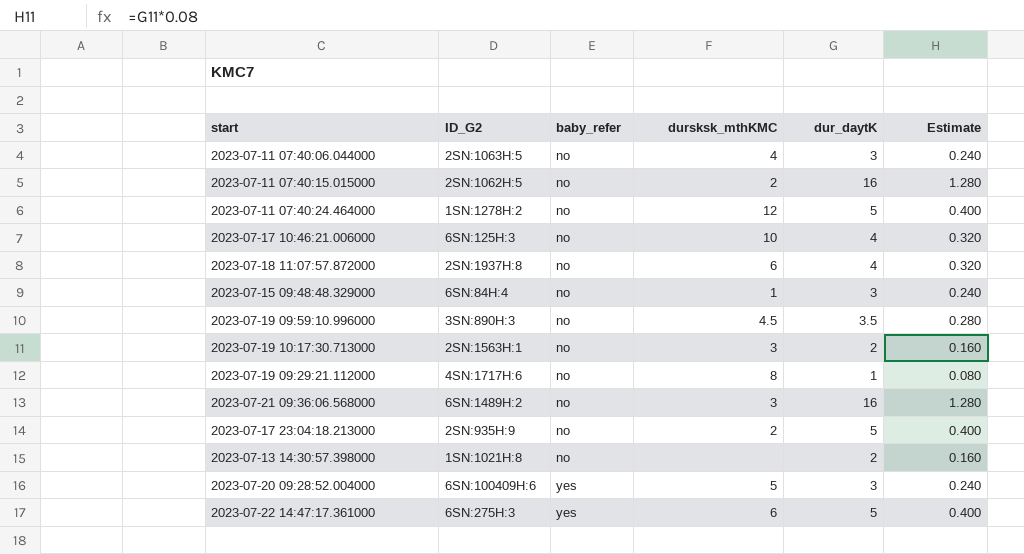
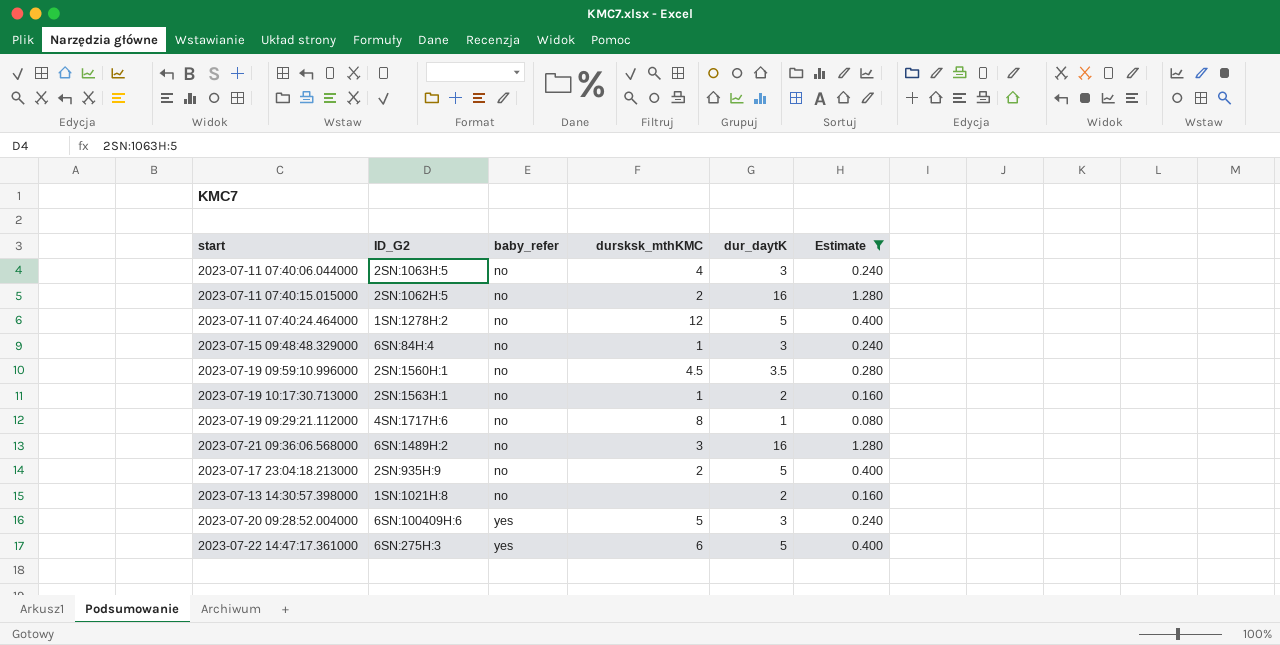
filter: none -> Estimate != 0.320
2023-07-19 09:59:10.996000 | ID_G2: 3SN:890H:3 -> 2SN:1560H:1
2023-07-19 10:17:30.713000 | dursksk_mthKMC: 3 -> 1

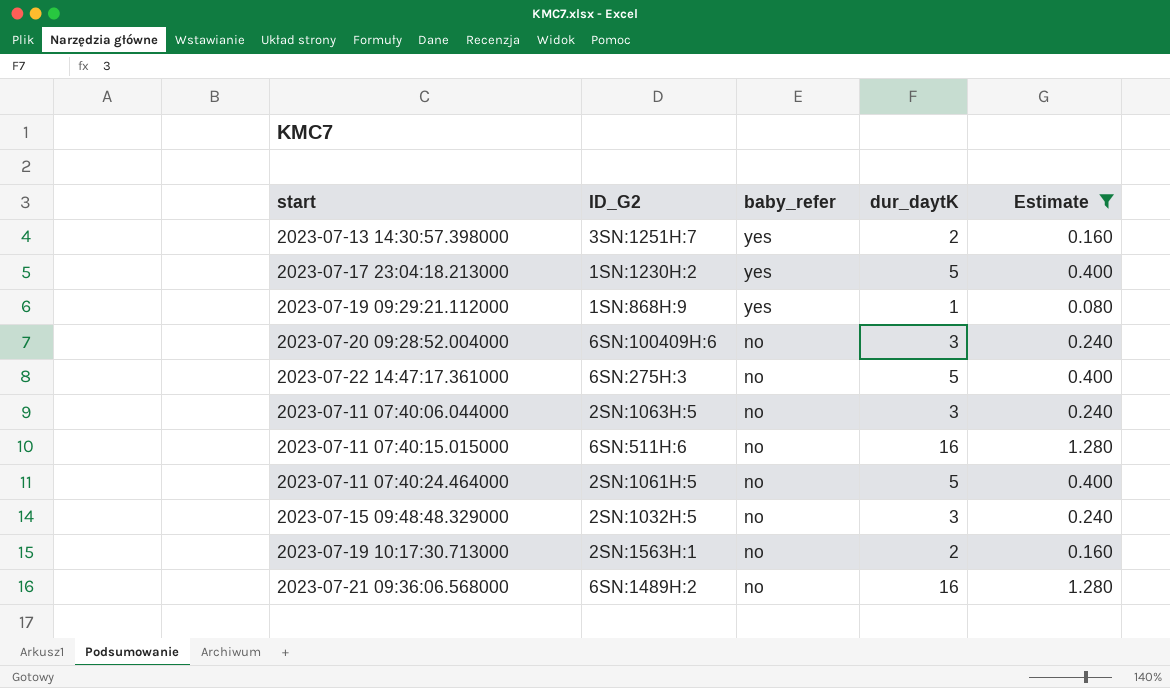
row order: baby_refer ascending -> baby_refer descending
column dursksk_mthKMC | position: 4 -> none
row 2023-07-19 09:59:10.996000: 2SN:1560H:1 | no | 4.5 | 3.5 | 0.280 -> none
2023-07-13 14:30:57.398000 | ID_G2: 1SN:1021H:8 -> 3SN:1251H:7
2023-07-13 14:30:57.398000 | baby_refer: no -> yes
2023-07-17 23:04:18.213000 | ID_G2: 2SN:935H:9 -> 1SN:1230H:2
2023-07-17 23:04:18.213000 | baby_refer: no -> yes
2023-07-19 09:29:21.112000 | ID_G2: 4SN:1717H:6 -> 1SN:868H:9
2023-07-19 09:29:21.112000 | baby_refer: no -> yes
2023-07-20 09:28:52.004000 | baby_refer: yes -> no
2023-07-22 14:47:17.361000 | baby_refer: yes -> no
2023-07-11 07:40:15.015000 | ID_G2: 2SN:1062H:5 -> 6SN:511H:6
2023-07-11 07:40:24.464000 | ID_G2: 1SN:1278H:2 -> 2SN:1061H:5
2023-07-15 09:48:48.329000 | ID_G2: 6SN:84H:4 -> 2SN:1032H:5

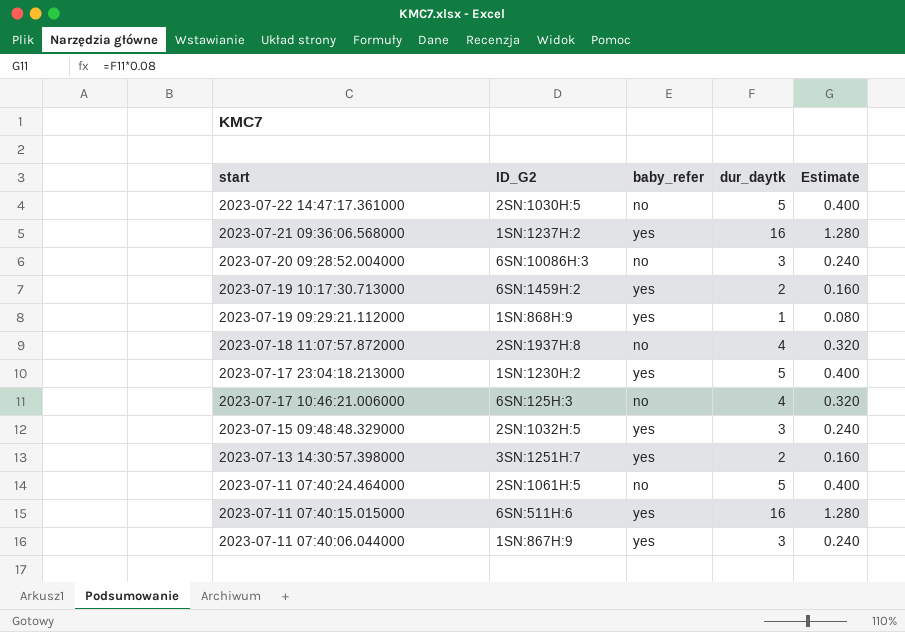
filter: Estimate != 0.320 -> none
row order: baby_refer descending -> start descending
column name: dur_daytK -> dur_daytk
2023-07-22 14:47:17.361000 | ID_G2: 6SN:275H:3 -> 2SN:1030H:5
2023-07-21 09:36:06.568000 | ID_G2: 6SN:1489H:2 -> 1SN:1237H:2
2023-07-21 09:36:06.568000 | baby_refer: no -> yes
2023-07-20 09:28:52.004000 | ID_G2: 6SN:100409H:6 -> 6SN:10086H:3
2023-07-19 10:17:30.713000 | ID_G2: 2SN:1563H:1 -> 6SN:1459H:2
2023-07-19 10:17:30.713000 | baby_refer: no -> yes
2023-07-15 09:48:48.329000 | baby_refer: no -> yes
2023-07-11 07:40:15.015000 | baby_refer: no -> yes
2023-07-11 07:40:06.044000 | ID_G2: 2SN:1063H:5 -> 1SN:867H:9
2023-07-11 07:40:06.044000 | baby_refer: no -> yes

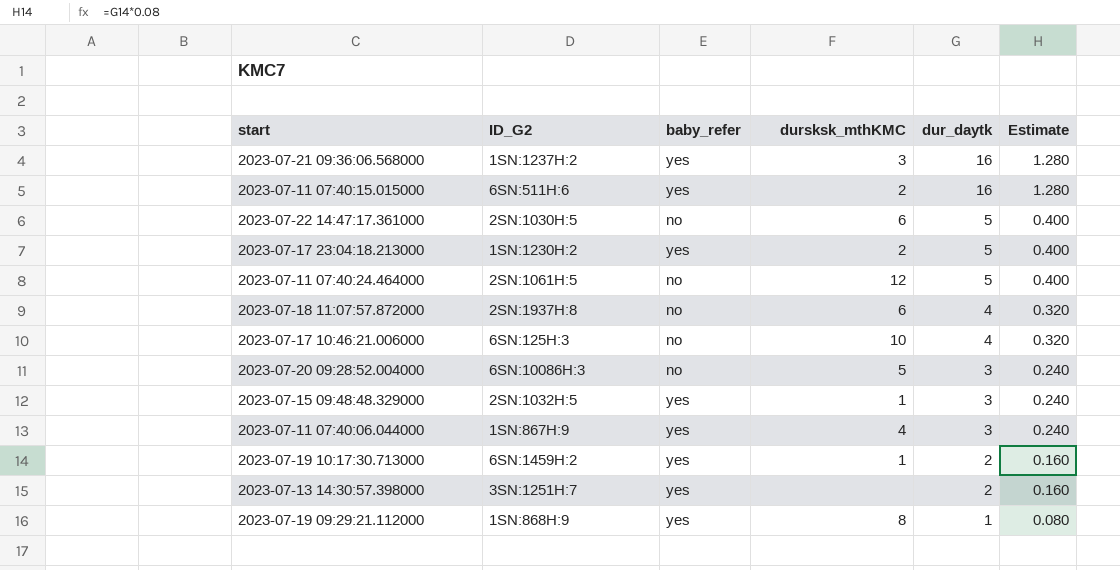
row order: start descending -> dur_daytk descending
column dursksk_mthKMC | position: none -> 4

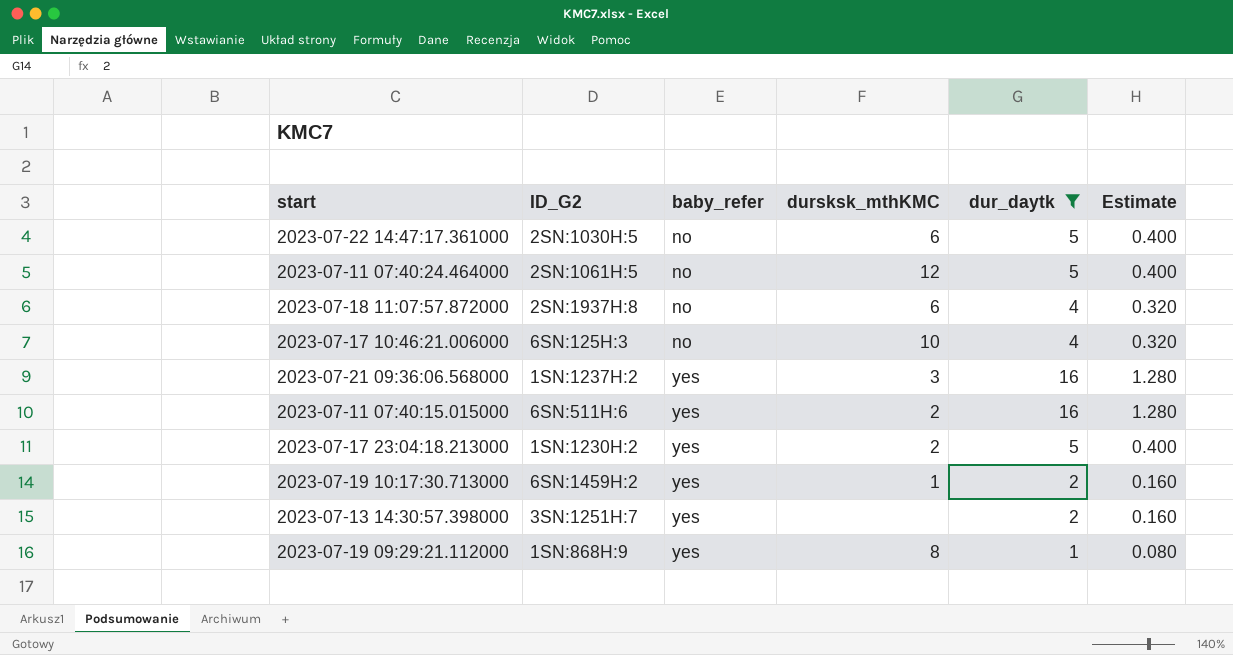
filter: none -> dur_daytk != 3
row order: dur_daytk descending -> baby_refer ascending

